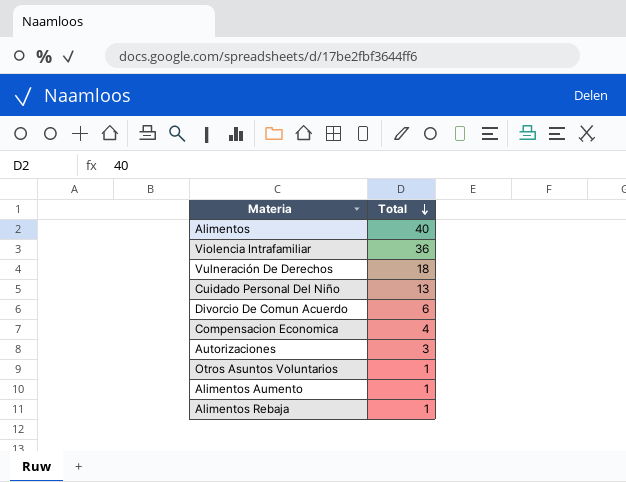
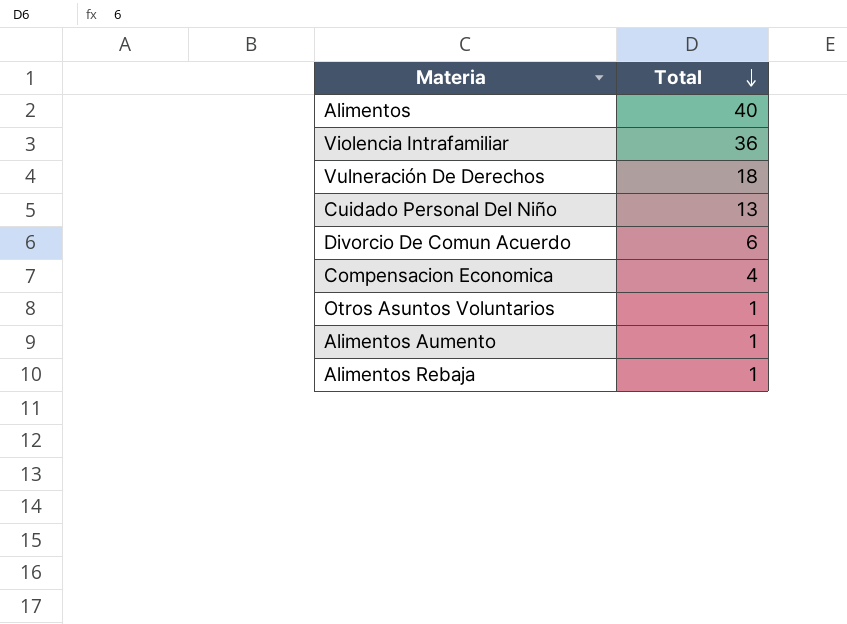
row Autorizaciones: 3 -> none

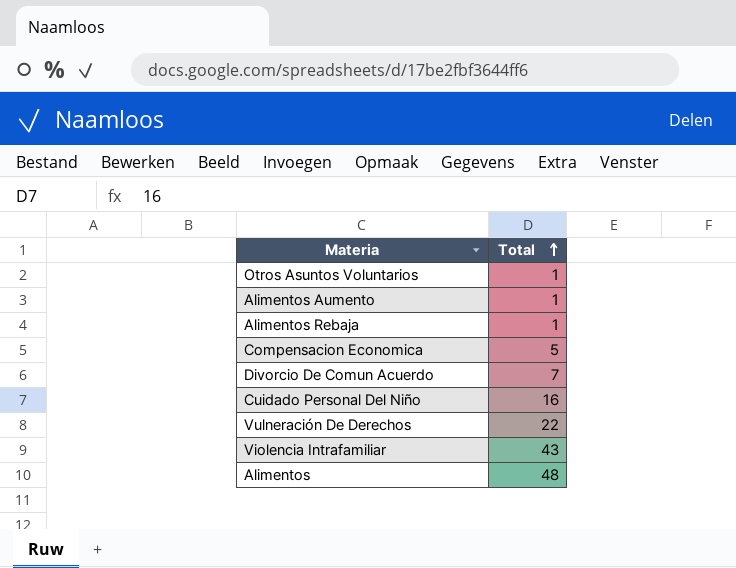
row order: Total descending -> Total ascending
Compensacion Economica | Total: 4 -> 5
Divorcio De Comun Acuerdo | Total: 6 -> 7
Cuidado Personal Del Niño | Total: 13 -> 16
Vulneración De Derechos | Total: 18 -> 22
Violencia Intrafamiliar | Total: 36 -> 43
Alimentos | Total: 40 -> 48

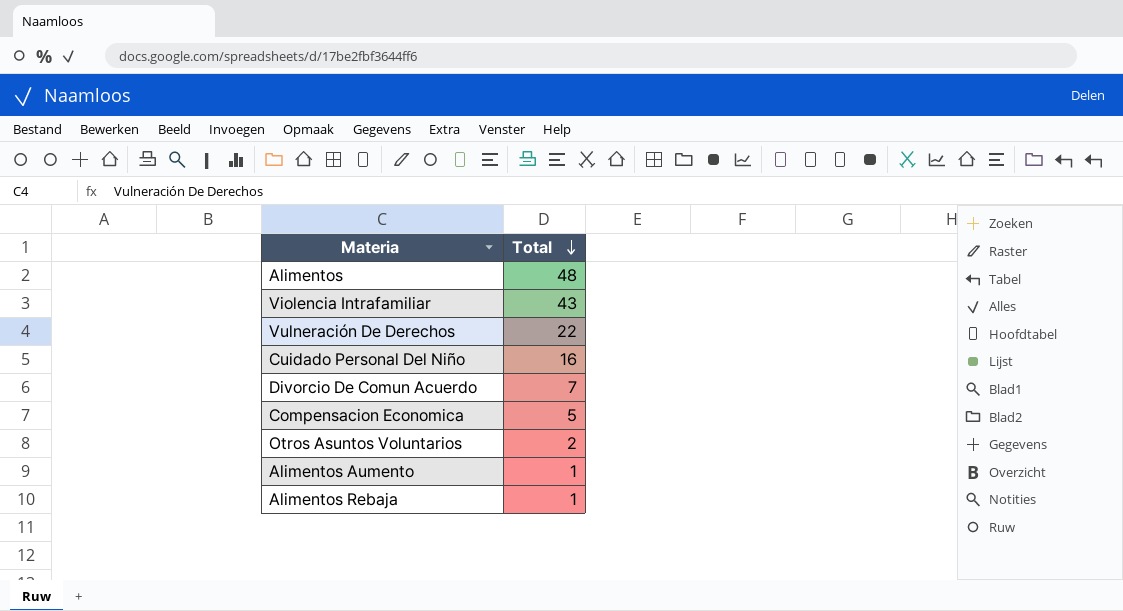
row order: Total ascending -> Total descending
Otros Asuntos Voluntarios | Total: 1 -> 2

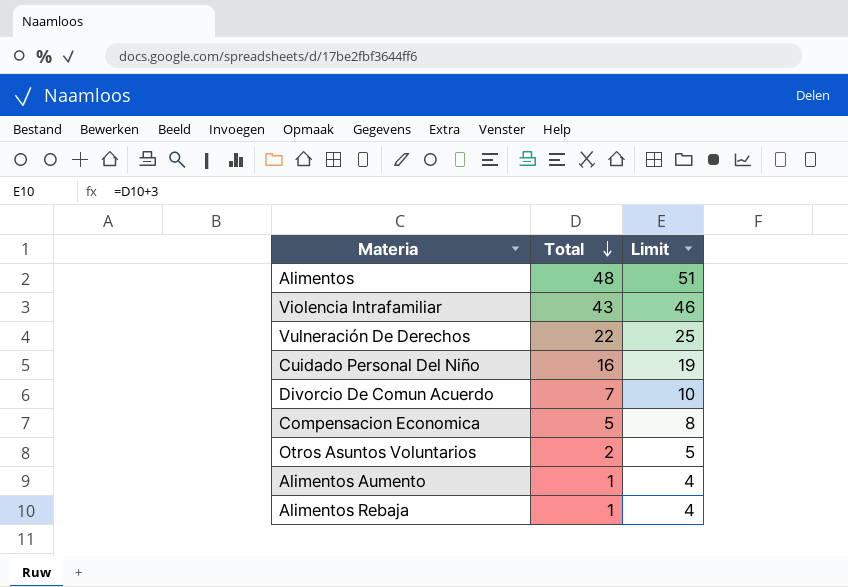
column Limit | formula: none -> [Total] + 3

